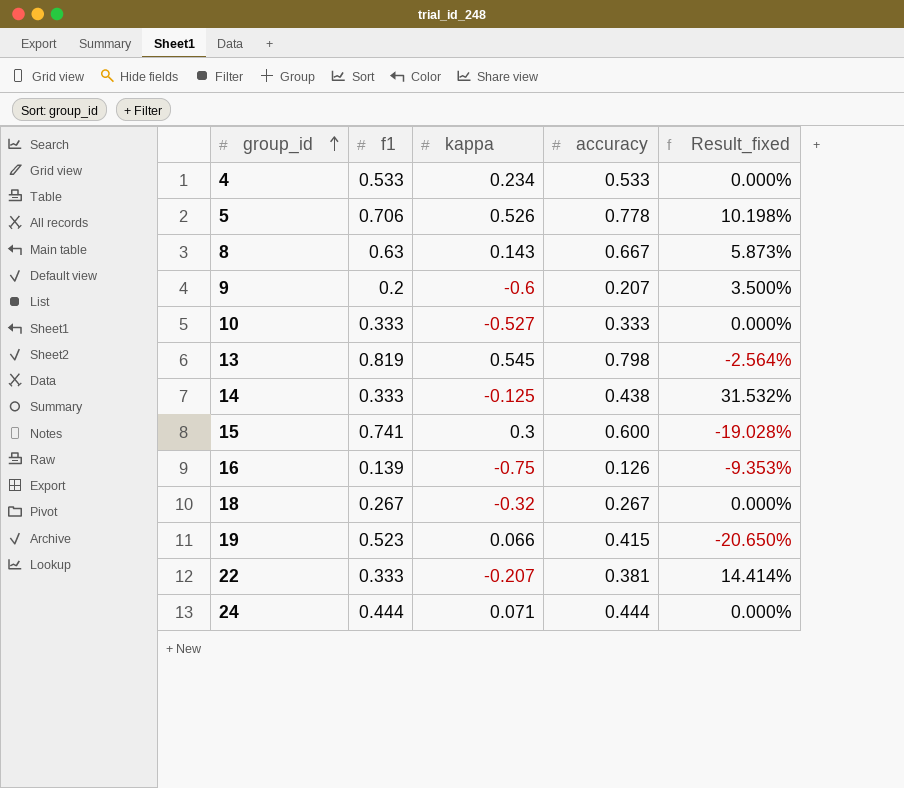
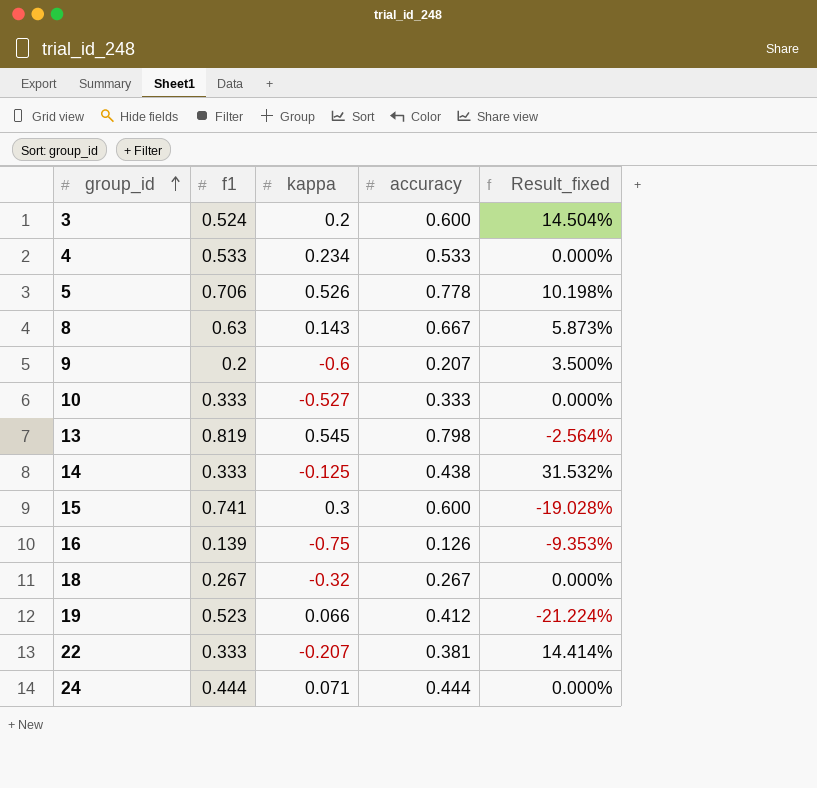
row 3: none -> 0.524 | 0.2 | 0.600 | 14.504%
19 | accuracy: 0.415 -> 0.412
19 | Result_fixed: -20.650% -> -21.224%

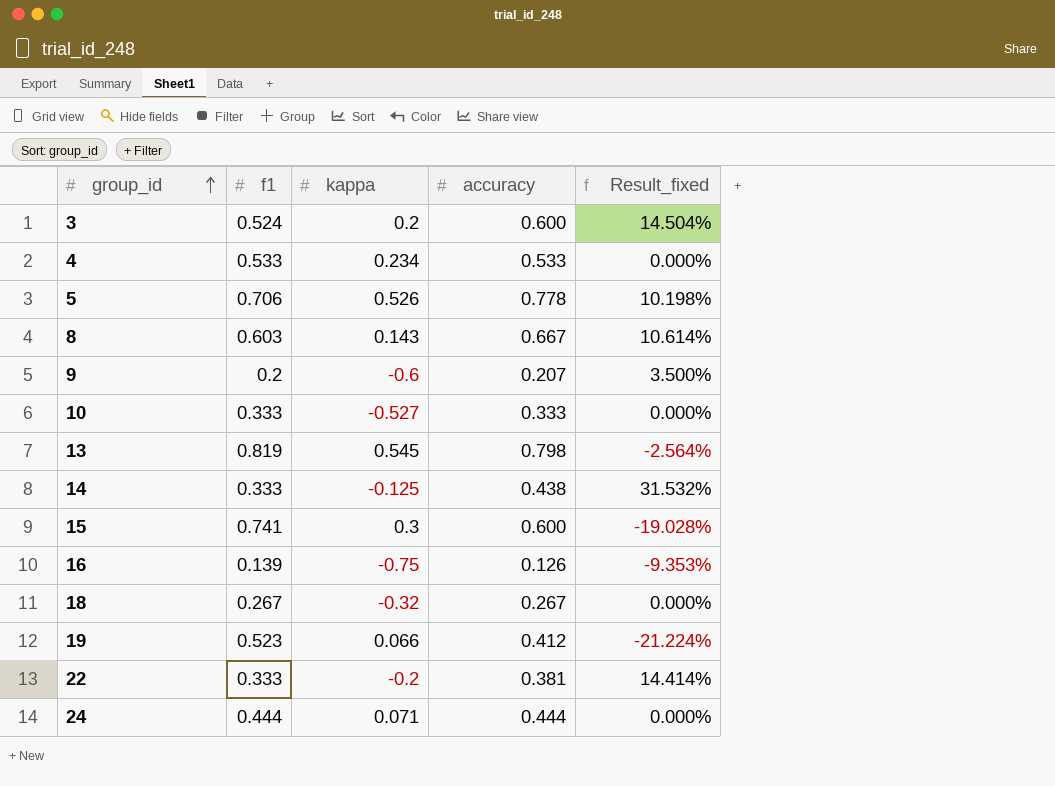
8 | f1: 0.63 -> 0.603
8 | Result_fixed: 5.873% -> 10.614%
22 | kappa: -0.207 -> -0.2

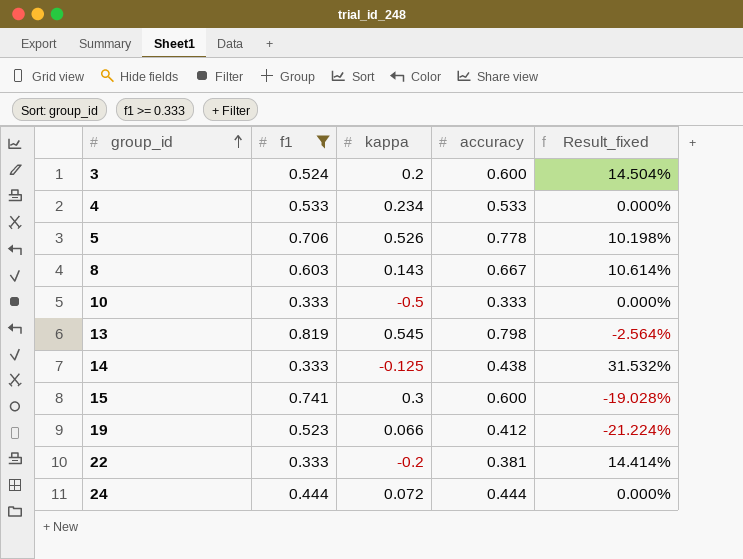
filter: none -> f1 >= 0.333
10 | kappa: -0.527 -> -0.5
24 | kappa: 0.071 -> 0.072

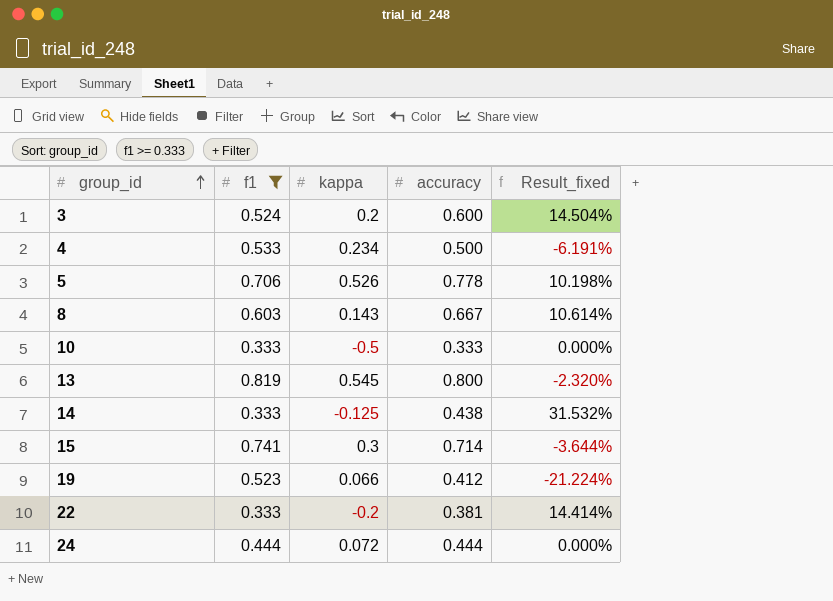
4 | accuracy: 0.533 -> 0.500
4 | Result_fixed: 0.000% -> -6.191%
13 | accuracy: 0.798 -> 0.800
13 | Result_fixed: -2.564% -> -2.320%
15 | accuracy: 0.600 -> 0.714
15 | Result_fixed: -19.028% -> -3.644%

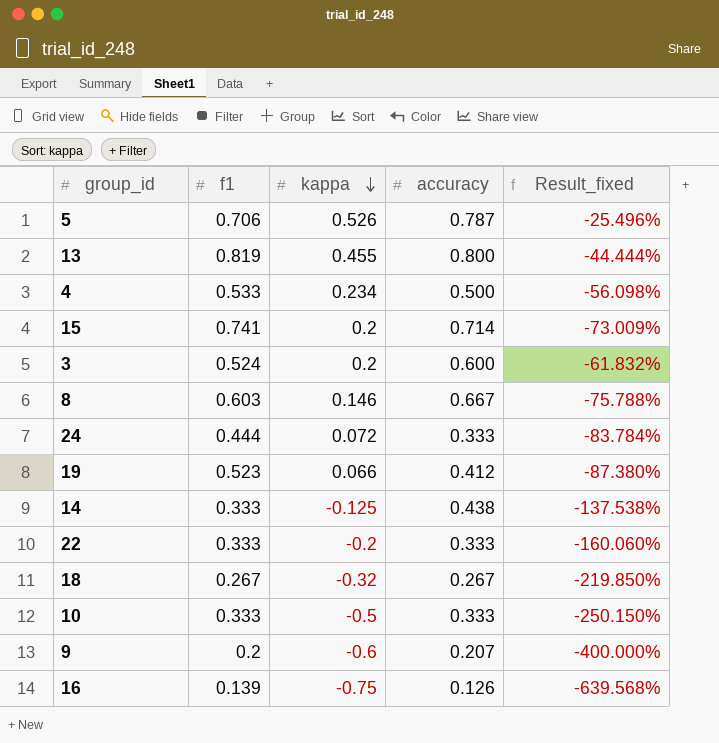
filter: f1 >= 0.333 -> none
row order: group_id ascending -> kappa descending
column Result_fixed | formula: ([accuracy] - [f1]) / [f1] -> ([kappa] - [f1]) / [f1]
5 | accuracy: 0.778 -> 0.787
13 | kappa: 0.545 -> 0.455
15 | kappa: 0.3 -> 0.2
8 | kappa: 0.143 -> 0.146
24 | accuracy: 0.444 -> 0.333
22 | accuracy: 0.381 -> 0.333

